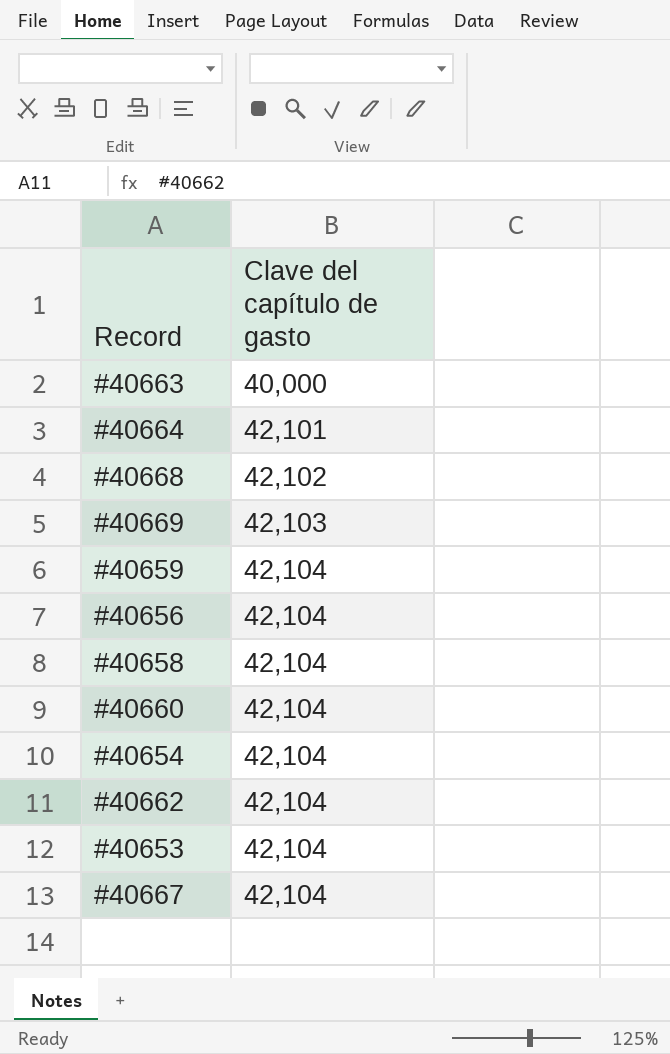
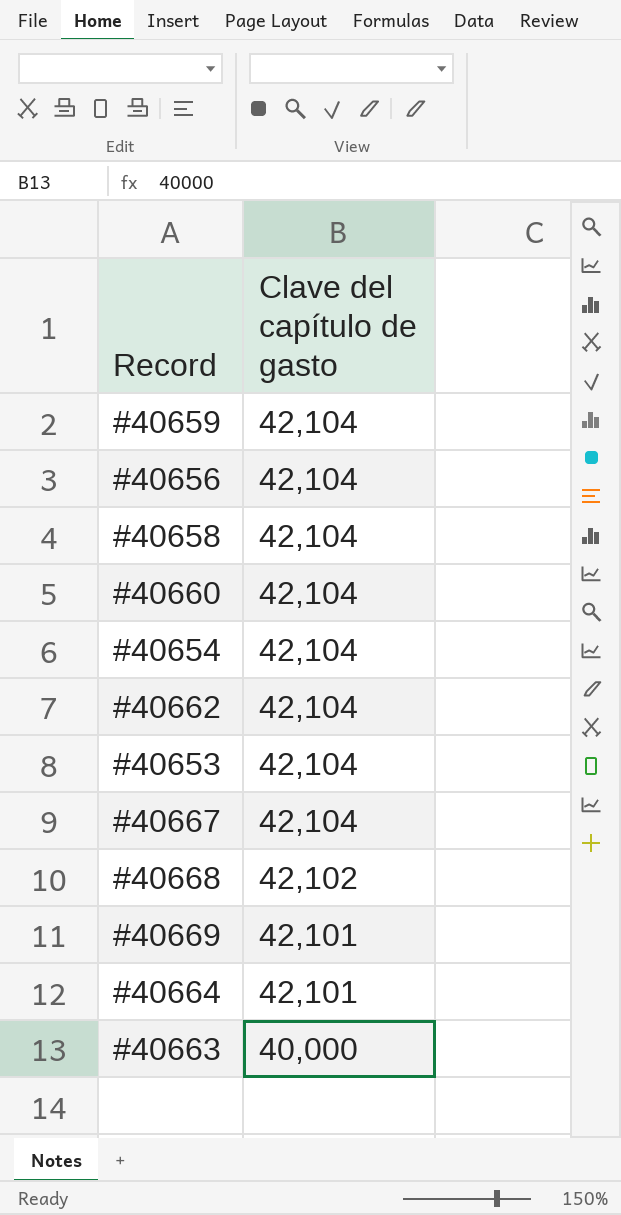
row order: Clave del capítulo de gasto ascending -> Clave del capítulo de gasto descending
#40669 | Clave del capítulo de gasto: 42,103 -> 42,101

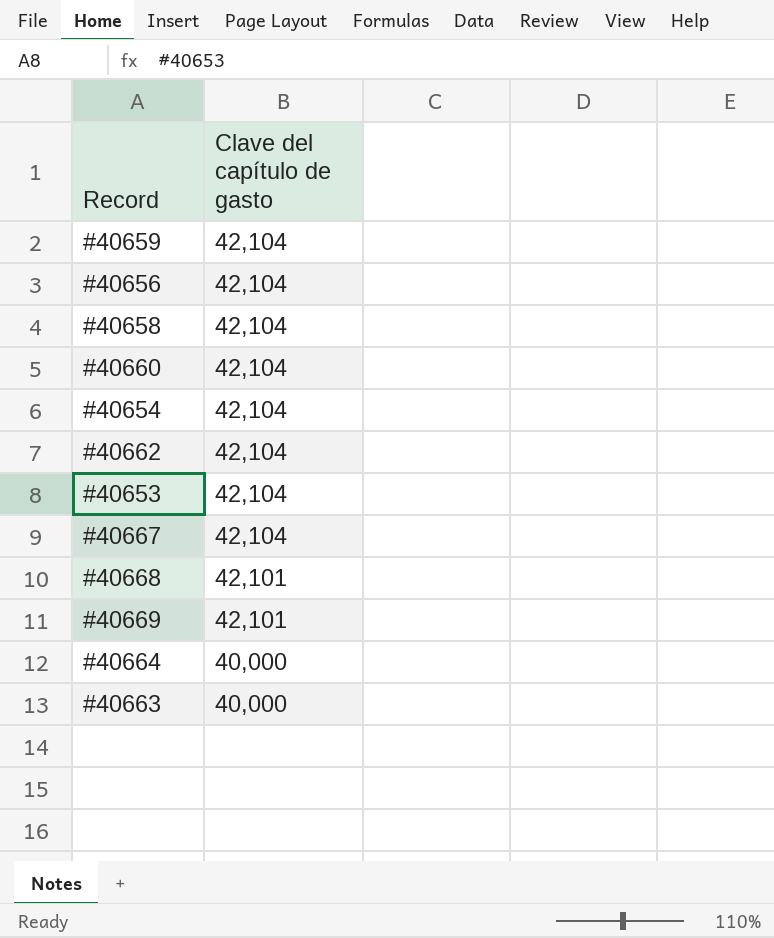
#40668 | Clave del capítulo de gasto: 42,102 -> 42,101
#40664 | Clave del capítulo de gasto: 42,101 -> 40,000

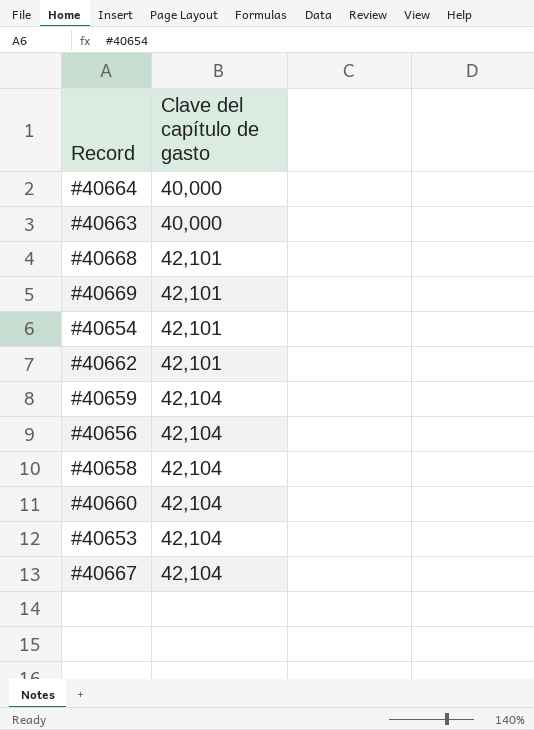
row order: Clave del capítulo de gasto descending -> Clave del capítulo de gasto ascending
#40654 | Clave del capítulo de gasto: 42,104 -> 42,101
#40662 | Clave del capítulo de gasto: 42,104 -> 42,101

